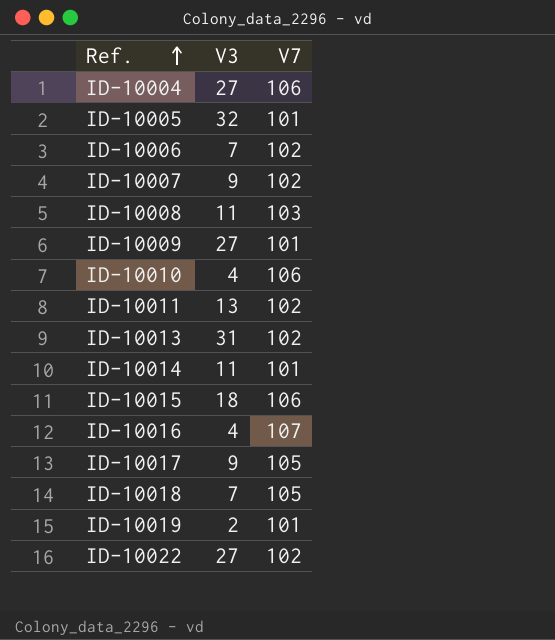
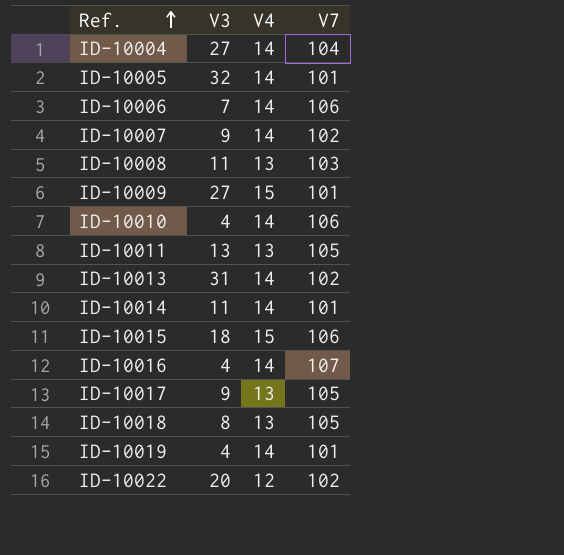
column V4 | position: none -> 3
ID-10004 | V7: 106 -> 104
ID-10006 | V7: 102 -> 106
ID-10011 | V7: 102 -> 105
ID-10018 | V3: 7 -> 8
ID-10019 | V3: 2 -> 4
ID-10022 | V3: 27 -> 20

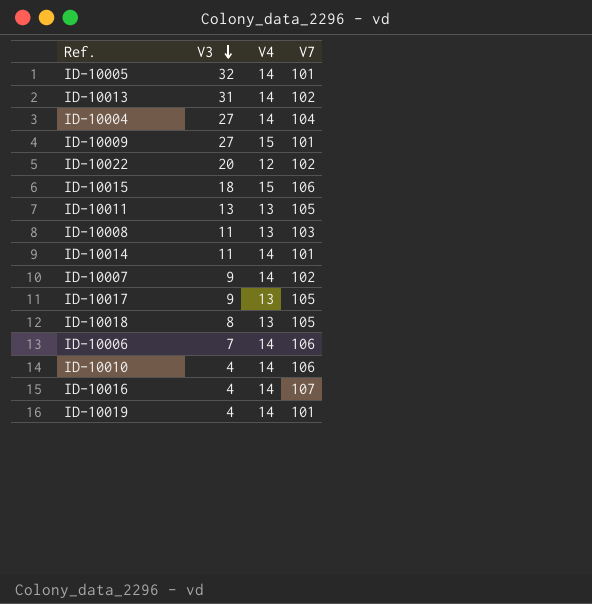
row order: Ref. ascending -> V3 descending

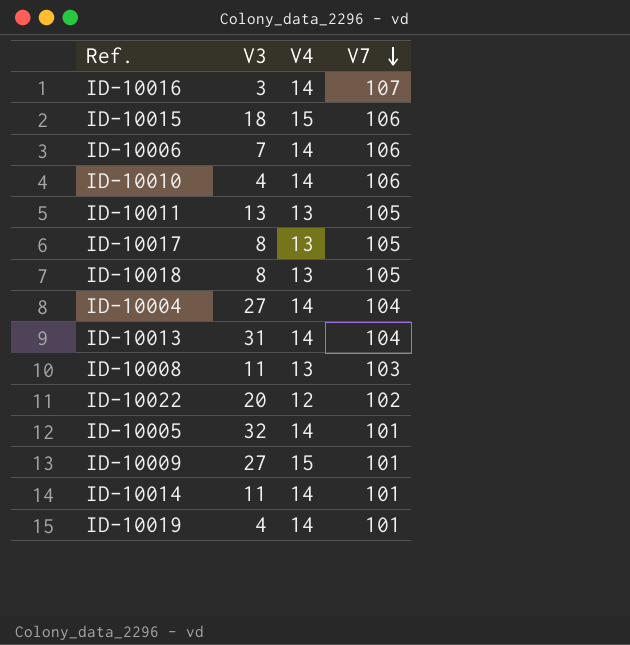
row order: V3 descending -> V7 descending
row ID-10007: 9 | 14 | 102 -> none
ID-10016 | V3: 4 -> 3
ID-10017 | V3: 9 -> 8
ID-10013 | V7: 102 -> 104

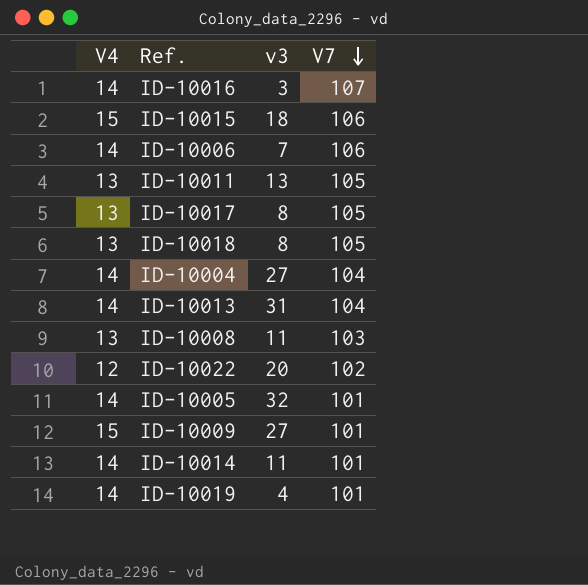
column V4 | position: 3 -> 1
column name: V3 -> v3
row ID-10010: 4 | 14 | 106 -> none

